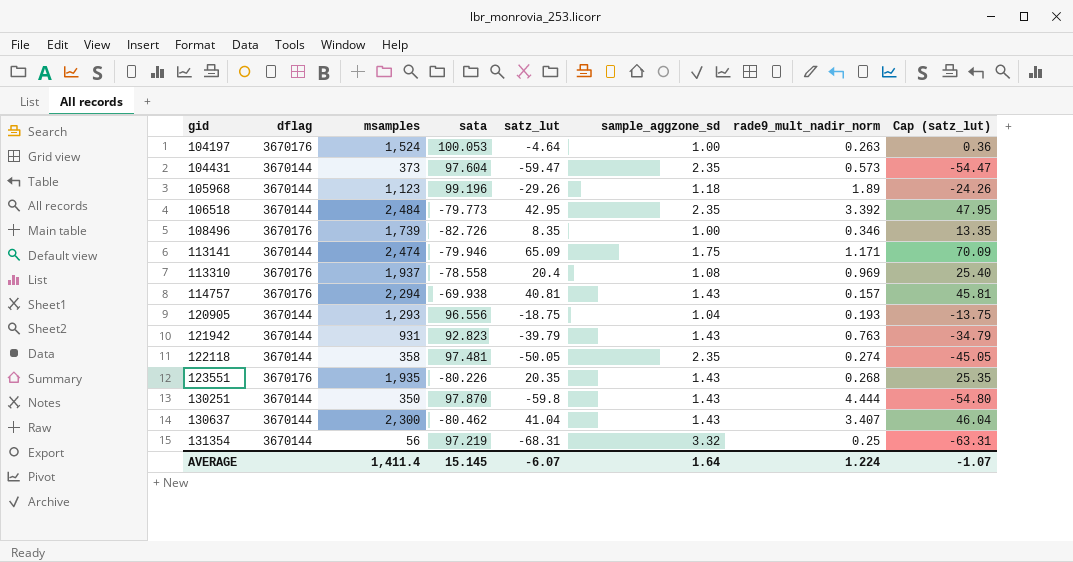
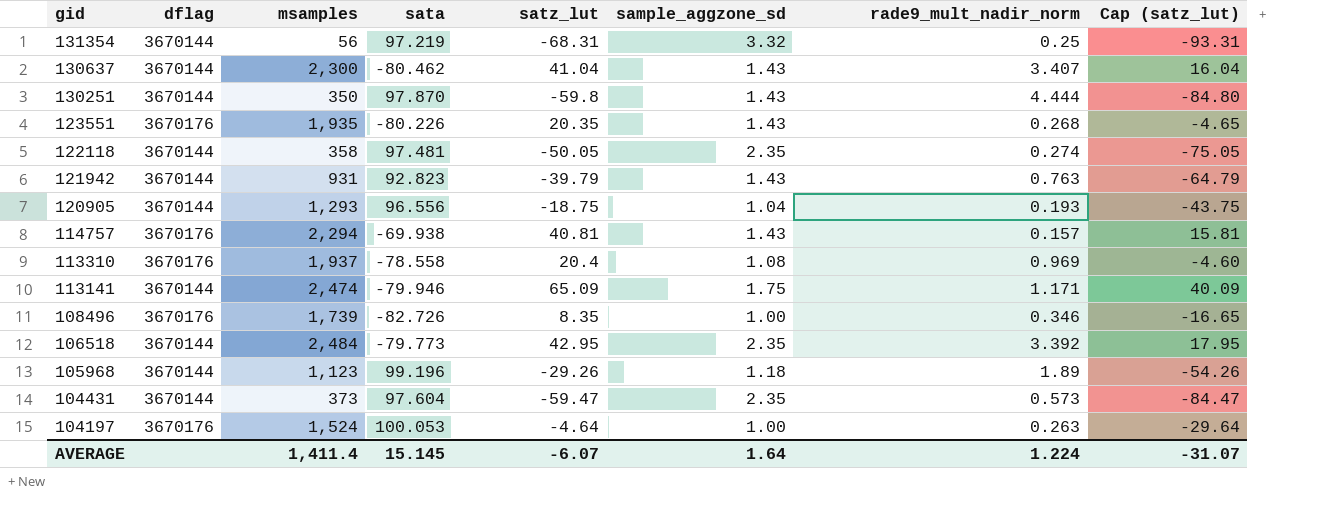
row order: gid ascending -> gid descending
column Cap (satz_lut) | formula: [satz_lut] + 5 -> [satz_lut] - 25
AVERAGE | Cap (satz_lut): -1.07 -> -31.07

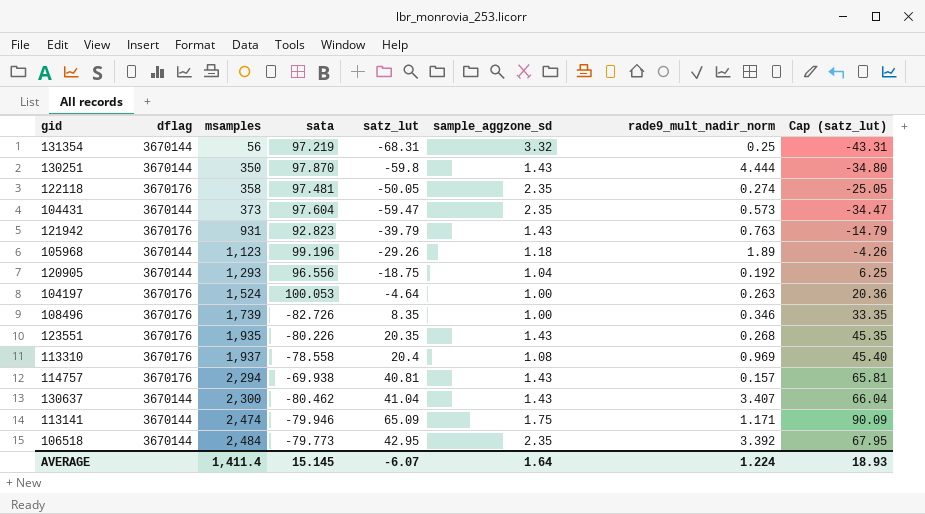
row order: gid descending -> msamples ascending
column Cap (satz_lut) | formula: [satz_lut] - 25 -> [satz_lut] + 25
122118 | dflag: 3670144 -> 3670176
121942 | dflag: 3670144 -> 3670176
120905 | rade9_mult_nadir_norm: 0.193 -> 0.192
AVERAGE | Cap (satz_lut): -31.07 -> 18.93

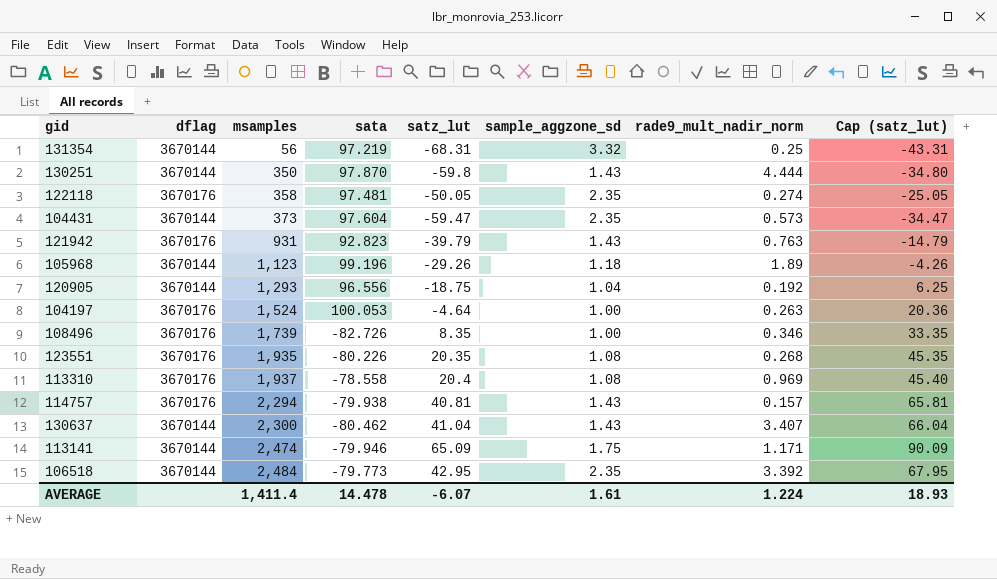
123551 | sample_aggzone_sd: 1.43 -> 1.08
114757 | sata: -69.938 -> -79.938
AVERAGE | sata: 15.145 -> 14.478
AVERAGE | sample_aggzone_sd: 1.64 -> 1.61

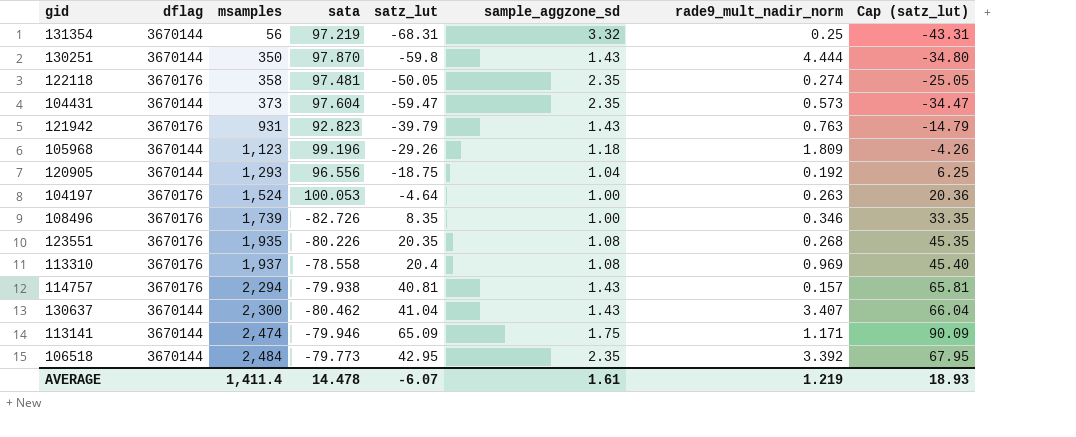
105968 | rade9_mult_nadir_norm: 1.89 -> 1.809
AVERAGE | rade9_mult_nadir_norm: 1.224 -> 1.219

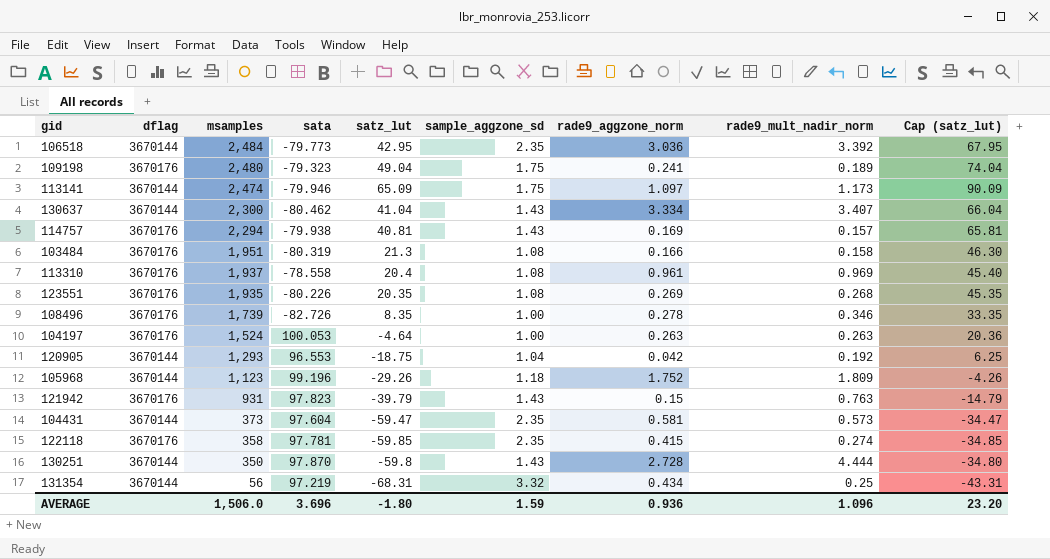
row order: msamples ascending -> msamples descending
column rade9_aggzone_norm | position: none -> 7
row 109198: none -> 3670176 | 2,480 | -79.323 | 49.04 | 1.75 | 0.241 | 0.189 | 74.04
113141 | rade9_mult_nadir_norm: 1.171 -> 1.173
row 103484: none -> 3670176 | 1,951 | -80.319 | 21.3 | 1.08 | 0.166 | 0.158 | 46.30
120905 | sata: 96.556 -> 96.553
121942 | sata: 92.823 -> 97.823
122118 | sata: 97.481 -> 97.781
122118 | satz_lut: -50.05 -> -59.85
122118 | Cap (satz_lut): -25.05 -> -34.85
AVERAGE | msamples: 1,411.4 -> 1,506.0
AVERAGE | sata: 14.478 -> 3.696
AVERAGE | satz_lut: -6.07 -> -1.80
AVERAGE | sample_aggzone_sd: 1.61 -> 1.59
AVERAGE | rade9_mult_nadir_norm: 1.219 -> 1.096
AVERAGE | Cap (satz_lut): 18.93 -> 23.20

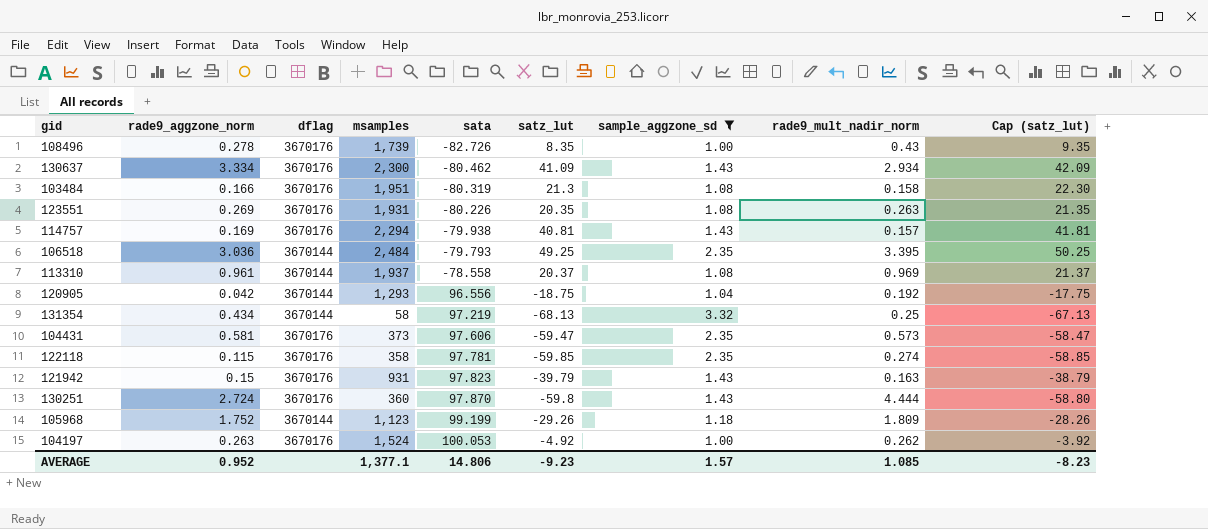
filter: none -> sample_aggzone_sd != 1.75
row order: msamples descending -> sata ascending
column rade9_aggzone_norm | position: 7 -> 2
column Cap (satz_lut) | formula: [satz_lut] + 25 -> [satz_lut] + 1
108496 | rade9_mult_nadir_norm: 0.346 -> 0.43
130637 | dflag: 3670144 -> 3670176
130637 | satz_lut: 41.04 -> 41.09
130637 | rade9_mult_nadir_norm: 3.407 -> 2.934
123551 | msamples: 1,935 -> 1,931
123551 | rade9_mult_nadir_norm: 0.268 -> 0.263
106518 | sata: -79.773 -> -79.793
106518 | satz_lut: 42.95 -> 49.25
106518 | rade9_mult_nadir_norm: 3.392 -> 3.395
113310 | dflag: 3670176 -> 3670144
113310 | satz_lut: 20.4 -> 20.37
120905 | sata: 96.553 -> 96.556
131354 | msamples: 56 -> 58
131354 | satz_lut: -68.31 -> -68.13
104431 | dflag: 3670144 -> 3670176
104431 | sata: 97.604 -> 97.606
122118 | rade9_aggzone_norm: 0.415 -> 0.115
121942 | rade9_mult_nadir_norm: 0.763 -> 0.163
130251 | rade9_aggzone_norm: 2.728 -> 2.724
130251 | dflag: 3670144 -> 3670176
130251 | msamples: 350 -> 360
105968 | sata: 99.196 -> 99.199
104197 | satz_lut: -4.64 -> -4.92
104197 | rade9_mult_nadir_norm: 0.263 -> 0.262
AVERAGE | rade9_aggzone_norm: 0.936 -> 0.952
AVERAGE | msamples: 1,506.0 -> 1,377.1
AVERAGE | sata: 3.696 -> 14.806
AVERAGE | satz_lut: -1.80 -> -9.23
AVERAGE | sample_aggzone_sd: 1.59 -> 1.57
AVERAGE | rade9_mult_nadir_norm: 1.096 -> 1.085
AVERAGE | Cap (satz_lut): 23.20 -> -8.23

